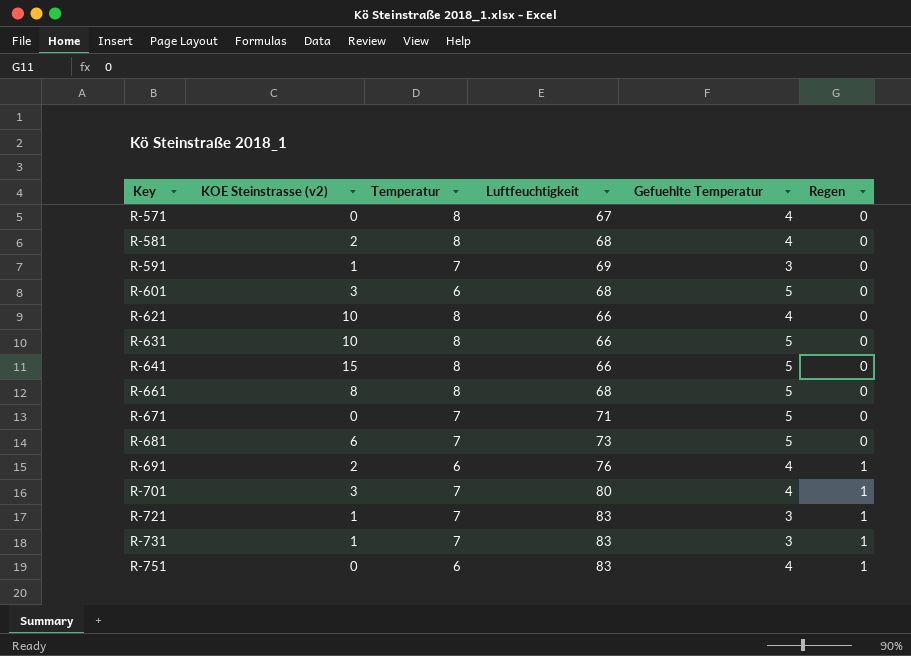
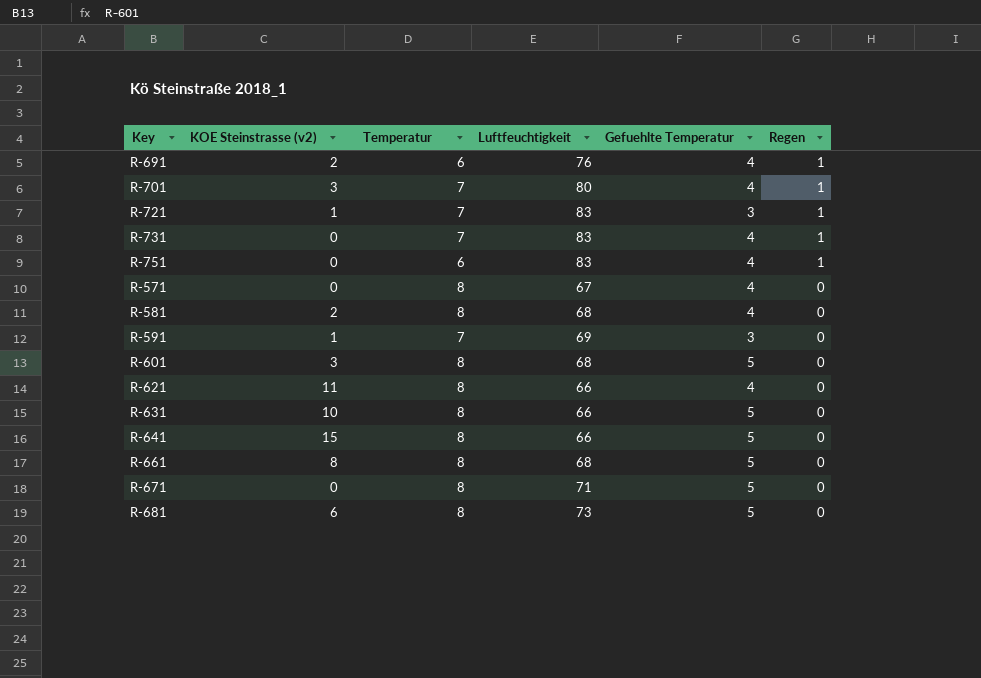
row order: Key ascending -> Regen descending
R-731 | KOE Steinstrasse (v2): 1 -> 0
R-731 | Gefuehlte Temperatur: 3 -> 4
R-601 | Temperatur: 6 -> 8
R-621 | KOE Steinstrasse (v2): 10 -> 11
R-671 | Temperatur: 7 -> 8
R-681 | Temperatur: 7 -> 8

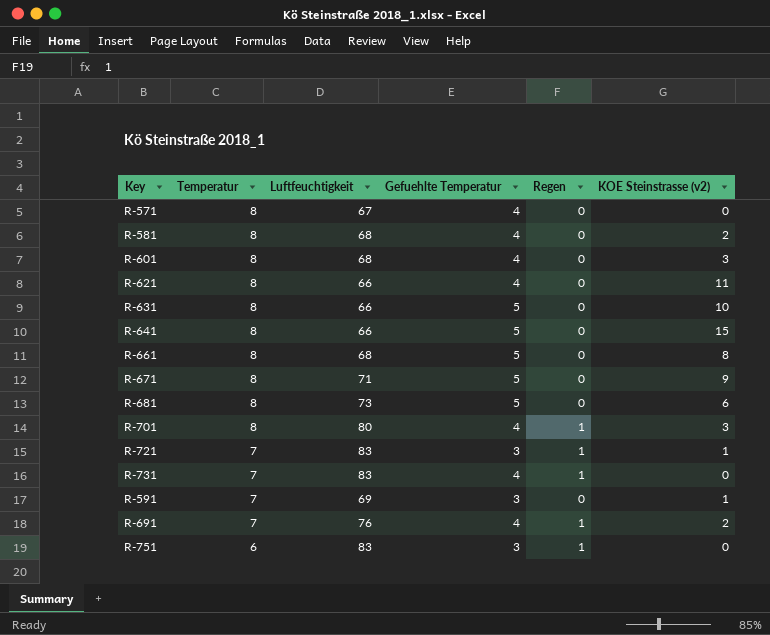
row order: Regen descending -> Temperatur descending
column KOE Steinstrasse (v2) | position: 2 -> 6
R-601 | Gefuehlte Temperatur: 5 -> 4
R-671 | KOE Steinstrasse (v2): 0 -> 9
R-701 | Temperatur: 7 -> 8
R-691 | Temperatur: 6 -> 7
R-751 | Gefuehlte Temperatur: 4 -> 3

